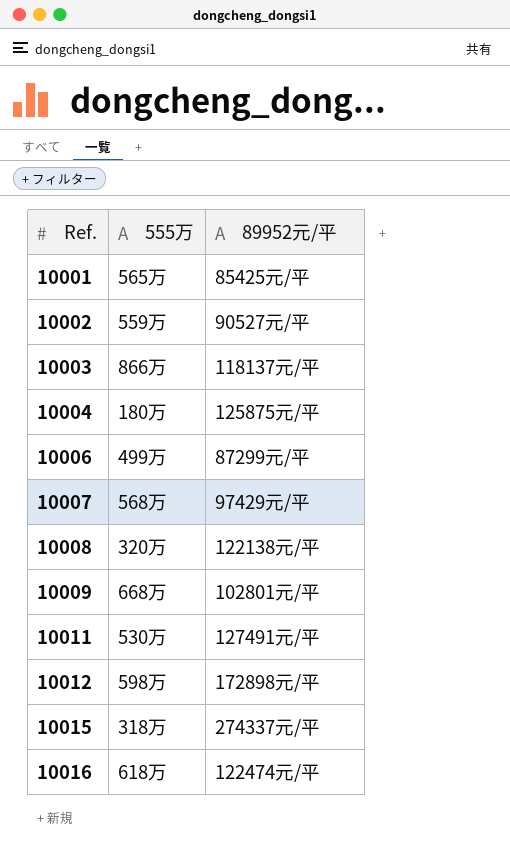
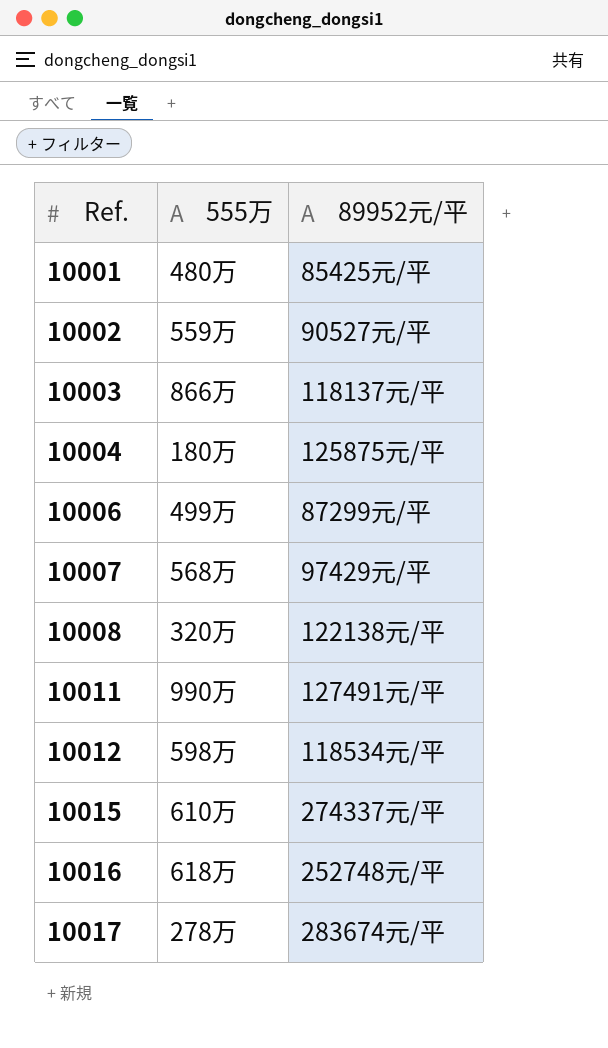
row 10009: 668万 | 102801元/平 -> none
10001 | 555万: 565万 -> 480万
10011 | 555万: 530万 -> 990万
10012 | 89952元/平: 172898元/平 -> 118534元/平
10015 | 555万: 318万 -> 610万
10016 | 89952元/平: 122474元/平 -> 252748元/平
row 10017: none -> 278万 | 283674元/平

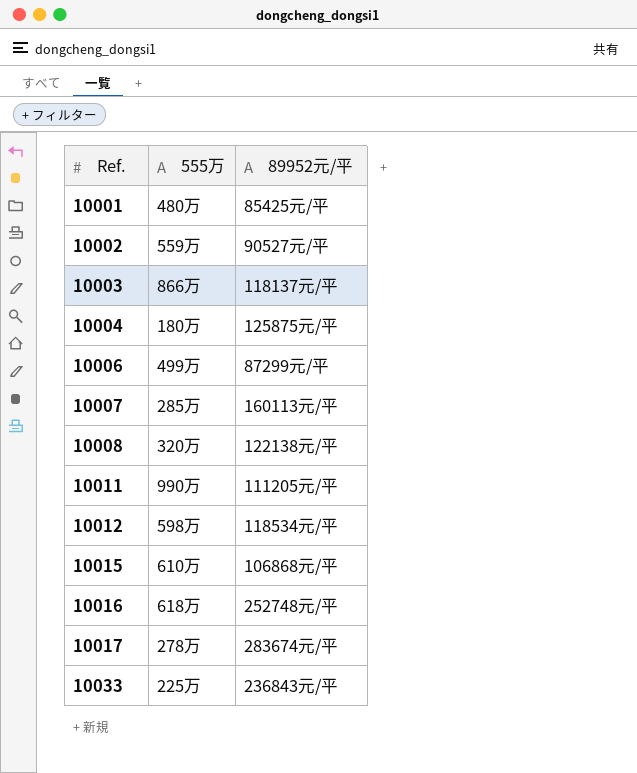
10007 | 555万: 568万 -> 285万
10007 | 89952元/平: 97429元/平 -> 160113元/平
10011 | 89952元/平: 127491元/平 -> 111205元/平
10015 | 89952元/平: 274337元/平 -> 106868元/平
row 10033: none -> 225万 | 236843元/平

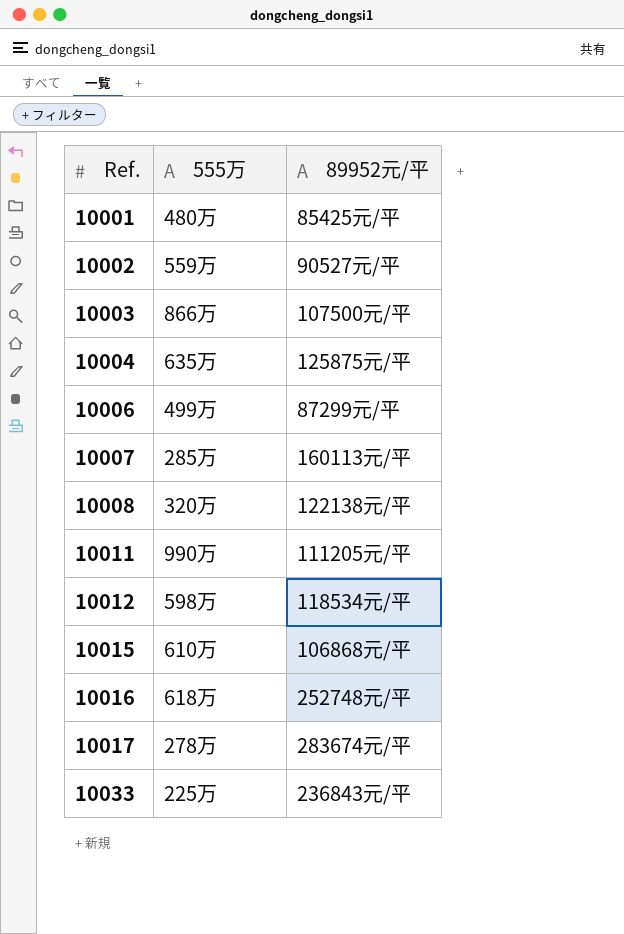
10003 | 89952元/平: 118137元/平 -> 107500元/平
10004 | 555万: 180万 -> 635万

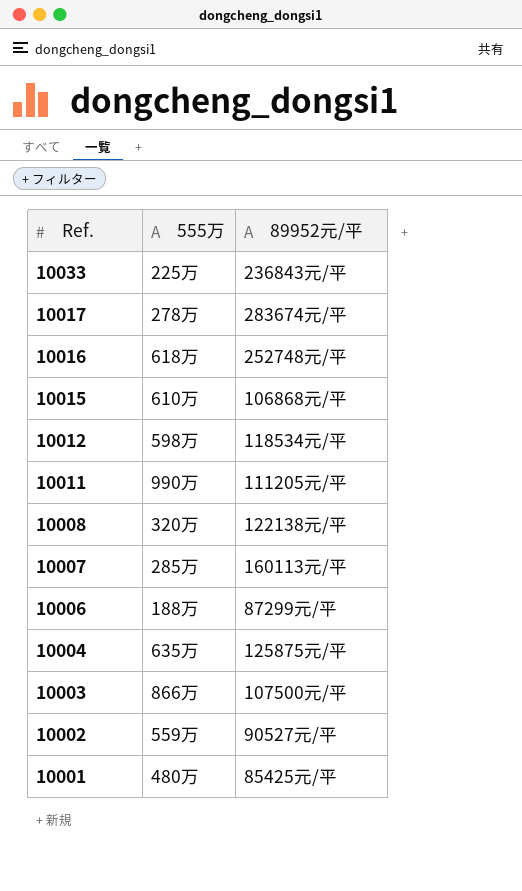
row order: Ref. ascending -> Ref. descending
10006 | 555万: 499万 -> 188万

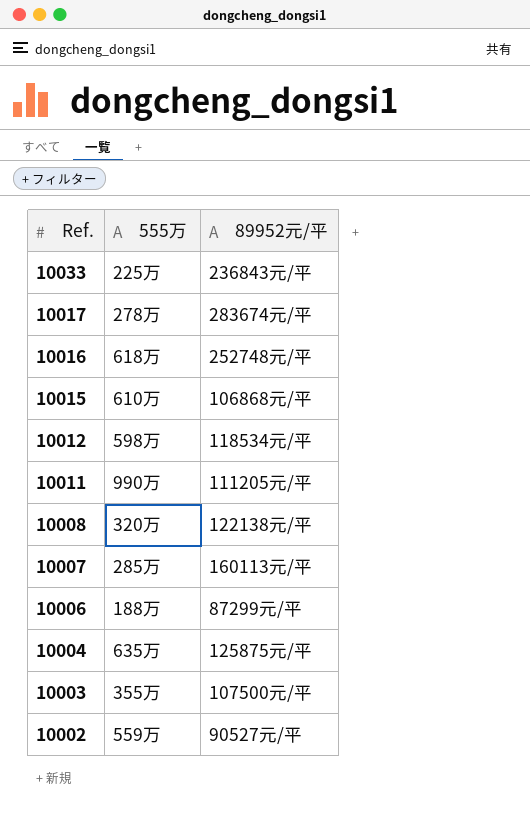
row 10001: 480万 | 85425元/平 -> none
10003 | 555万: 866万 -> 355万

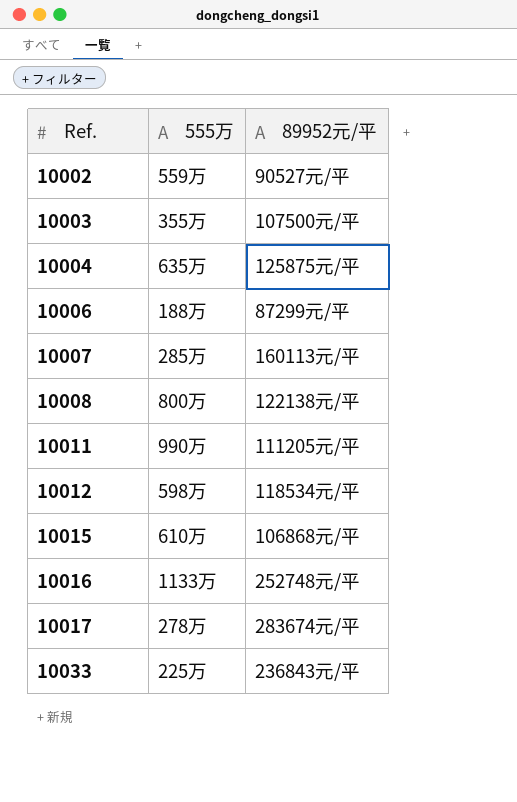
row order: Ref. descending -> Ref. ascending
10008 | 555万: 320万 -> 800万
10016 | 555万: 618万 -> 1133万

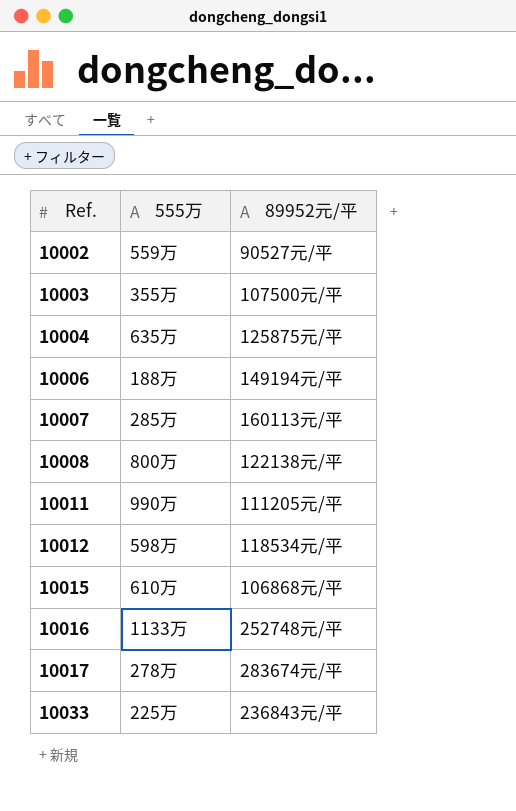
10006 | 89952元/平: 87299元/平 -> 149194元/平

